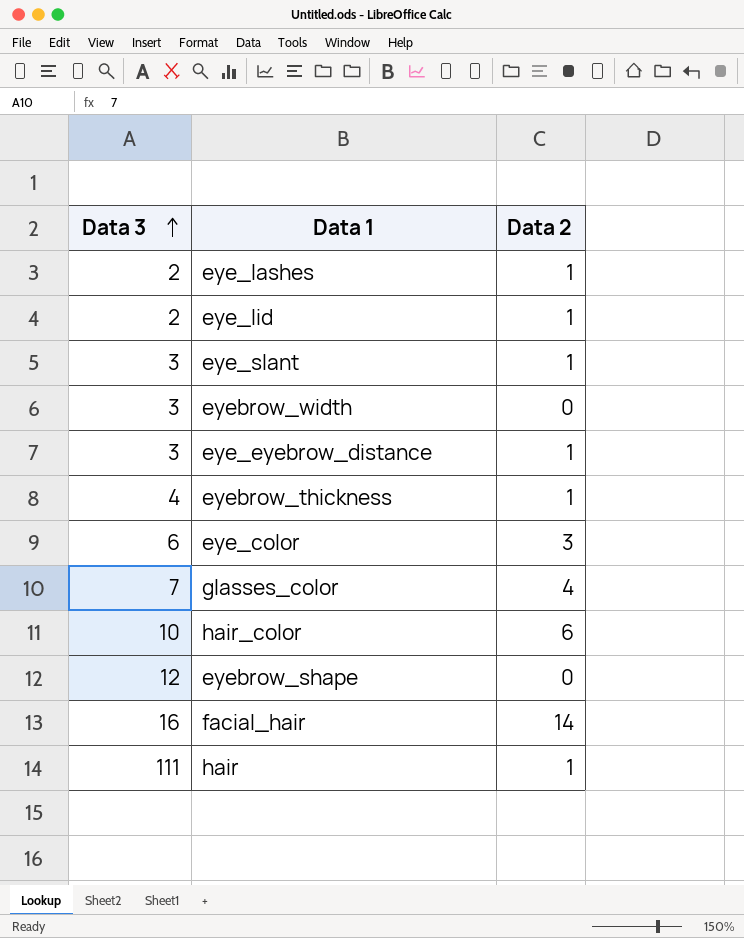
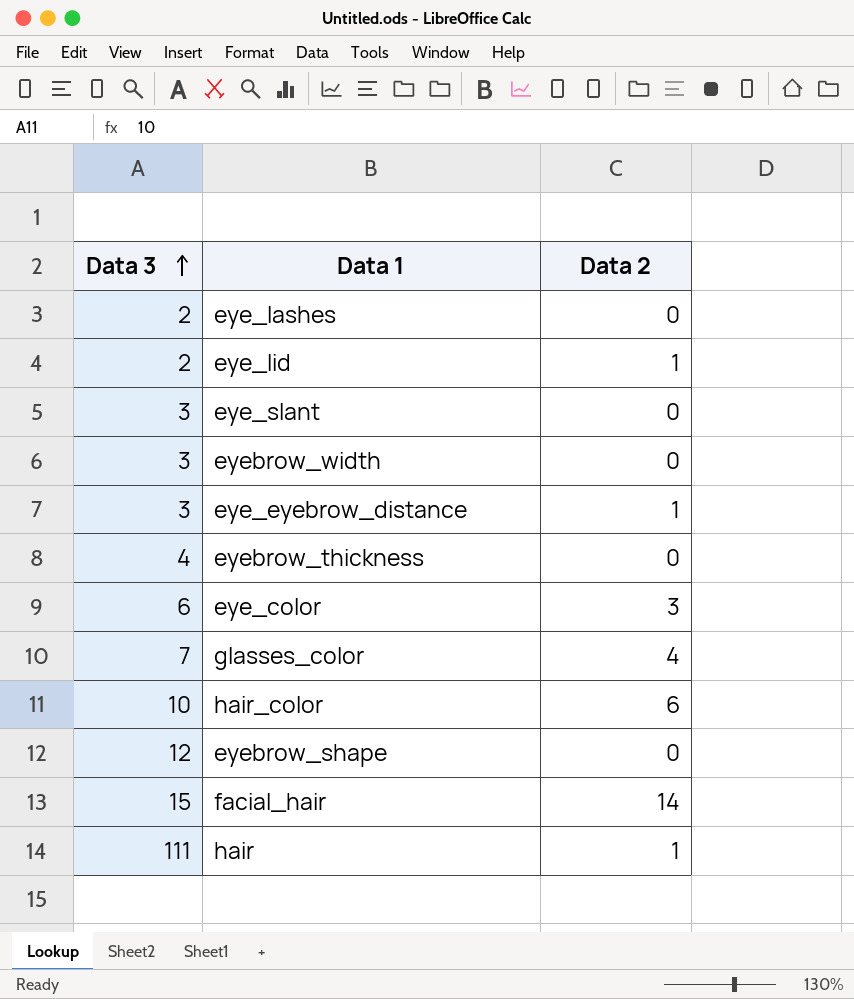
eye_lashes | Data 2: 1 -> 0
eye_slant | Data 2: 1 -> 0
eyebrow_thickness | Data 2: 1 -> 0
facial_hair | Data 3: 16 -> 15

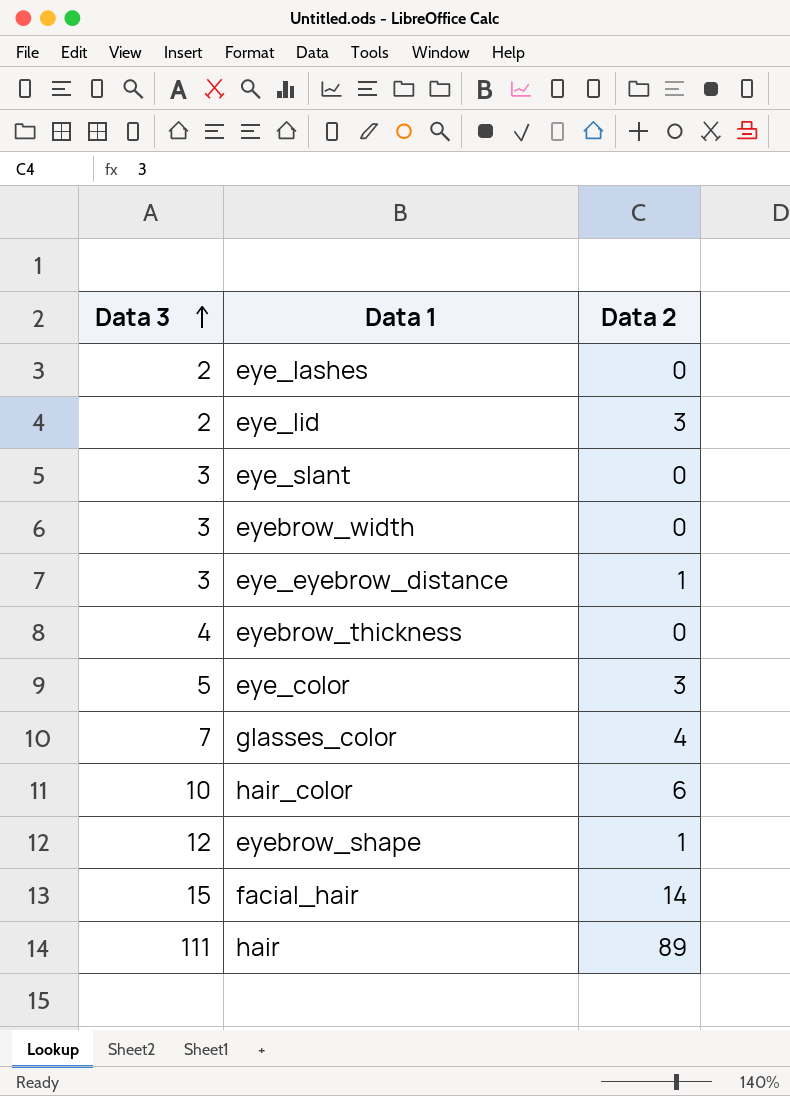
eye_lid | Data 2: 1 -> 3
eye_color | Data 3: 6 -> 5
eyebrow_shape | Data 2: 0 -> 1
hair | Data 2: 1 -> 89

